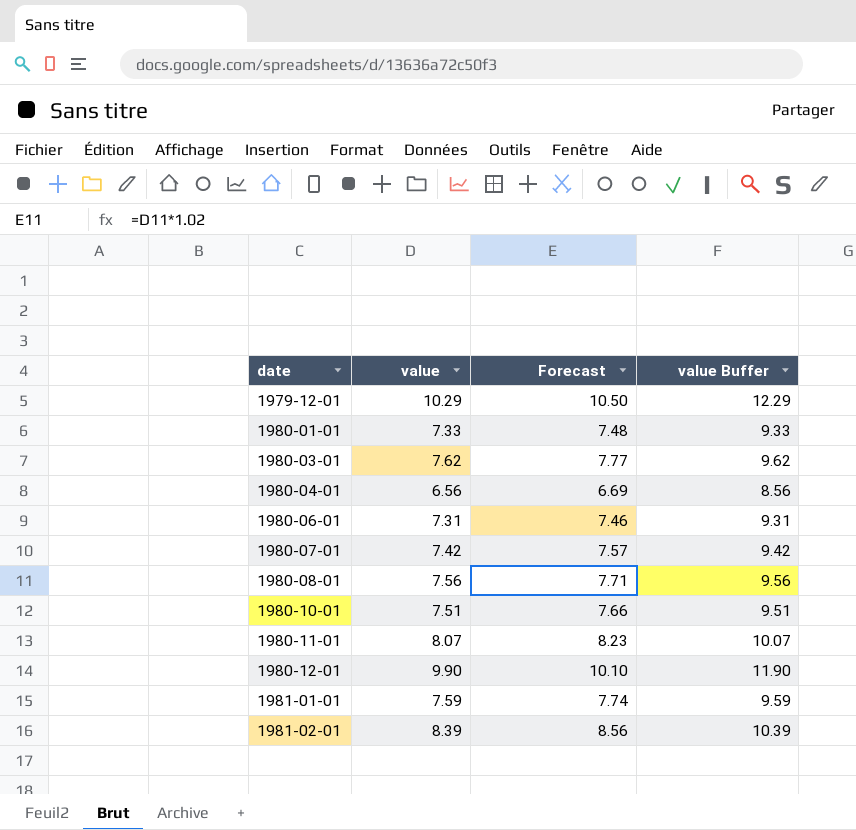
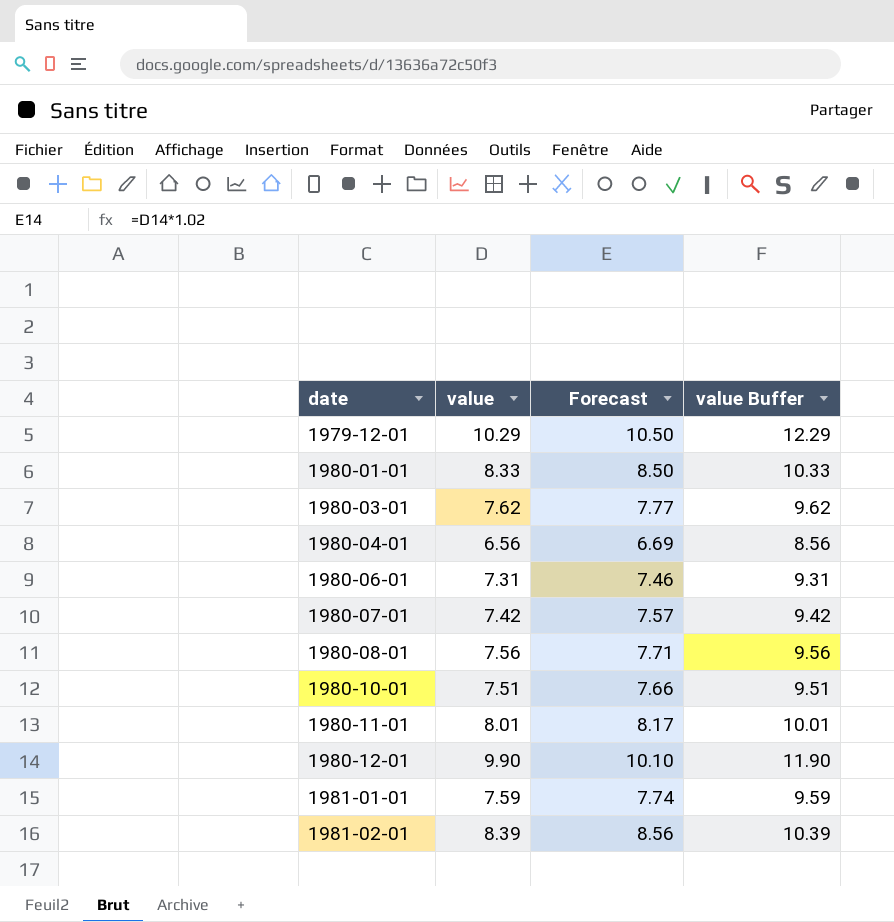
1980-01-01 | value: 7.33 -> 8.33
1980-01-01 | Forecast: 7.48 -> 8.50
1980-01-01 | value Buffer: 9.33 -> 10.33
1980-11-01 | value: 8.07 -> 8.01
1980-11-01 | Forecast: 8.23 -> 8.17
1980-11-01 | value Buffer: 10.07 -> 10.01

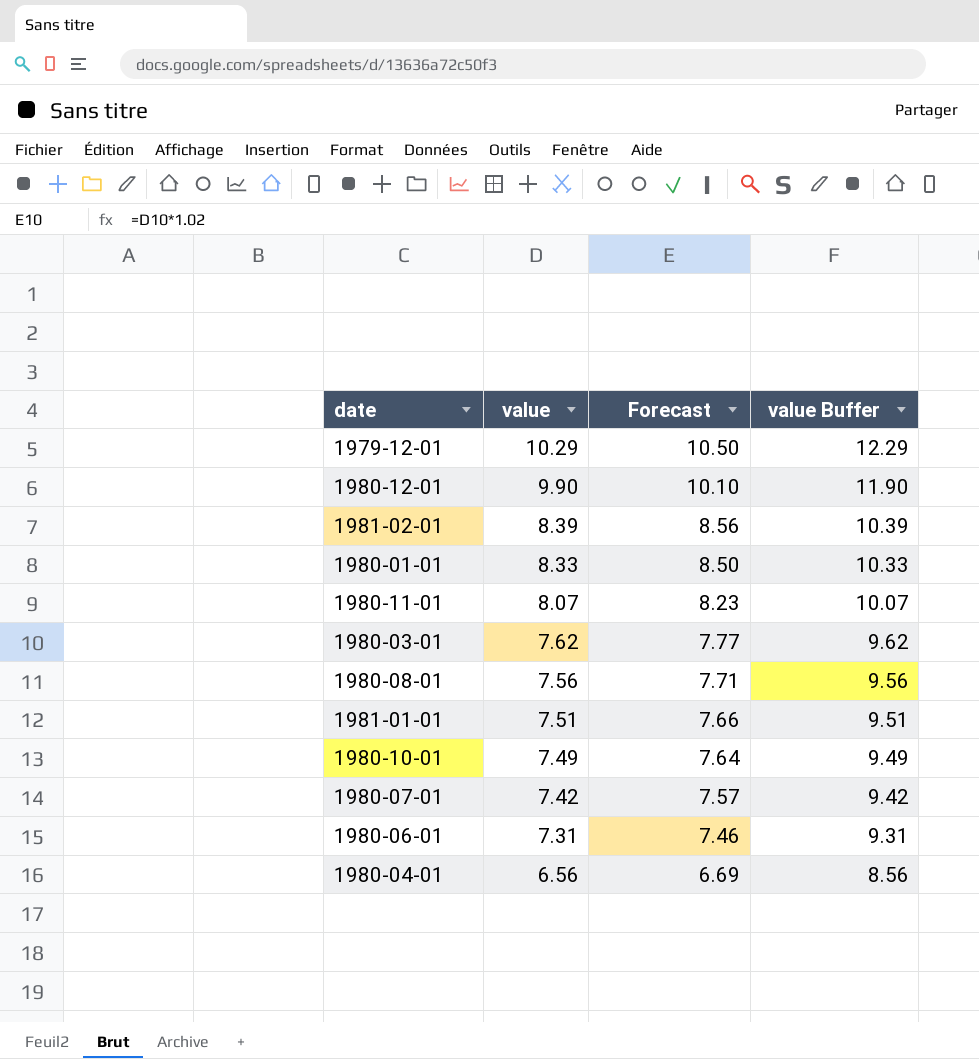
row order: date ascending -> value descending
1980-11-01 | value: 8.01 -> 8.07
1980-11-01 | Forecast: 8.17 -> 8.23
1980-11-01 | value Buffer: 10.01 -> 10.07
1981-01-01 | value: 7.59 -> 7.51
1981-01-01 | Forecast: 7.74 -> 7.66
1981-01-01 | value Buffer: 9.59 -> 9.51
1980-10-01 | value: 7.51 -> 7.49
1980-10-01 | Forecast: 7.66 -> 7.64
1980-10-01 | value Buffer: 9.51 -> 9.49

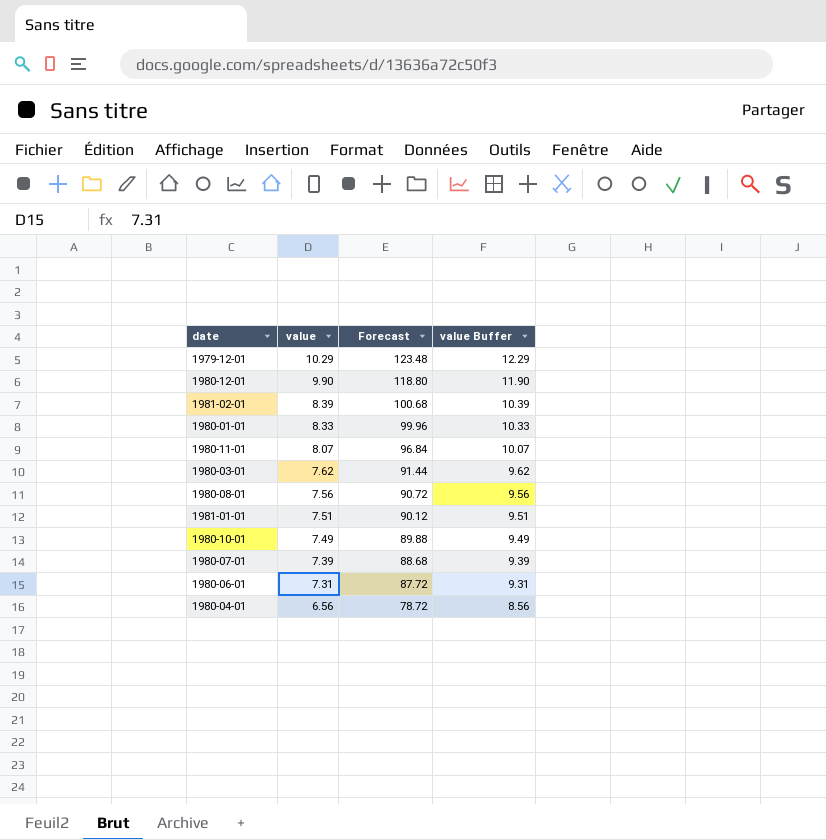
column Forecast | formula: [value] * 1.02 -> [value] * 12
1980-07-01 | value: 7.42 -> 7.39
1980-07-01 | value Buffer: 9.42 -> 9.39

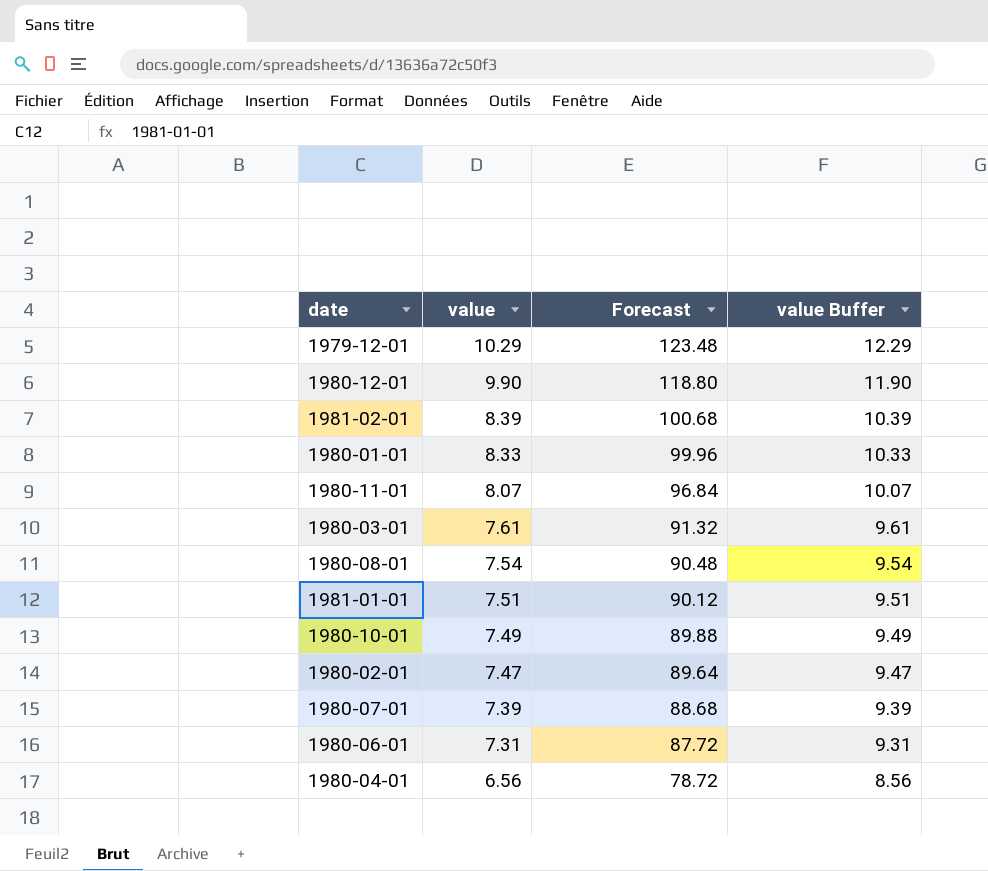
1980-03-01 | value: 7.62 -> 7.61
1980-03-01 | Forecast: 91.44 -> 91.32
1980-03-01 | value Buffer: 9.62 -> 9.61
1980-08-01 | value: 7.56 -> 7.54
1980-08-01 | Forecast: 90.72 -> 90.48
1980-08-01 | value Buffer: 9.56 -> 9.54
row 1980-02-01: none -> 7.47 | 89.64 | 9.47

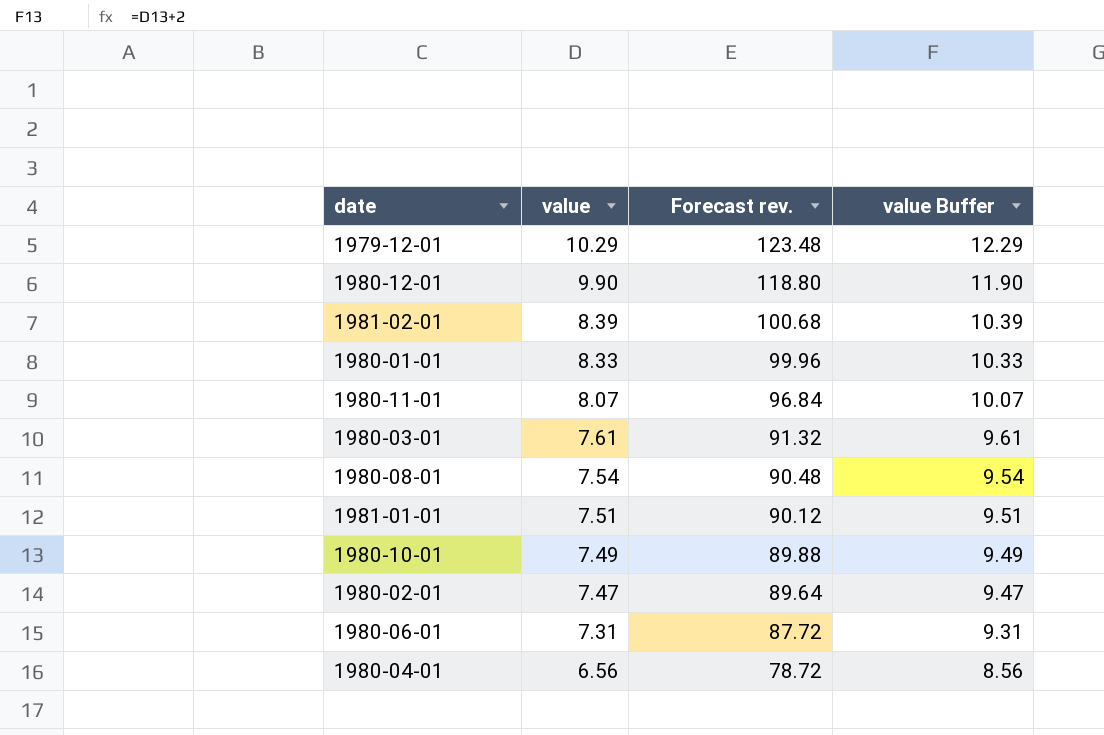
column name: Forecast -> Forecast rev.
row 1980-07-01: 7.39 | 88.68 | 9.39 -> none

